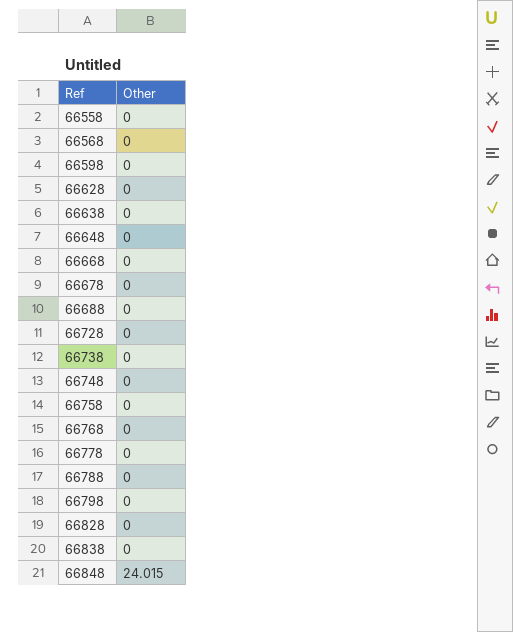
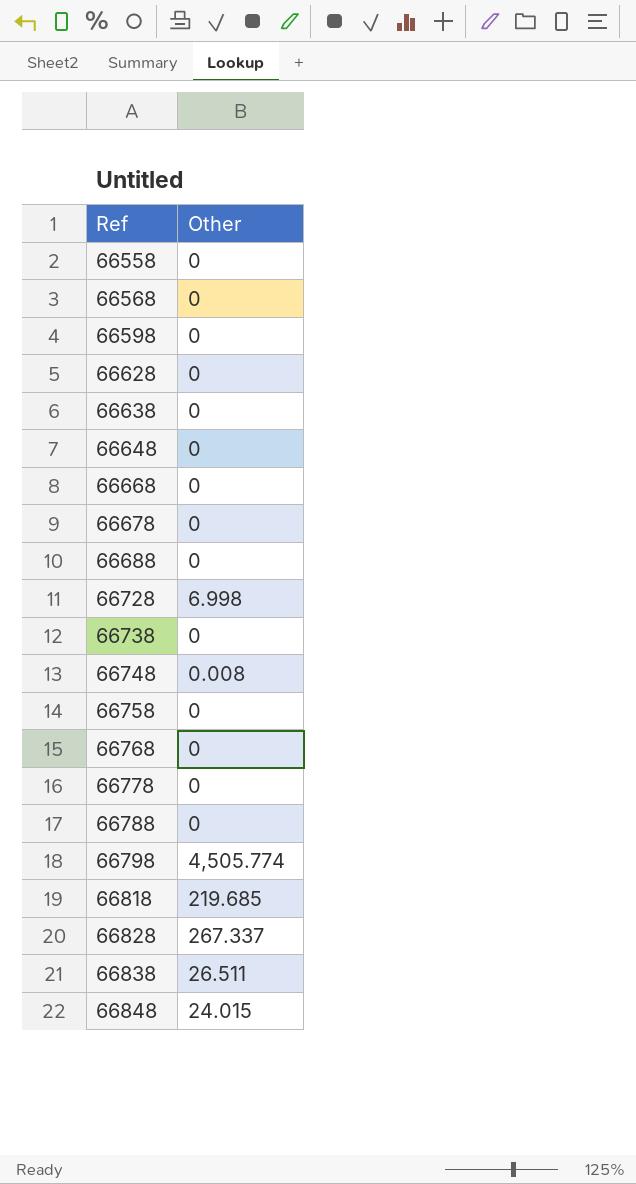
66728 | Other: 0 -> 6.998
66748 | Other: 0 -> 0.008
66798 | Other: 0 -> 4,505.774
row 66818: none -> 219.685
66828 | Other: 0 -> 267.337
66838 | Other: 0 -> 26.511

